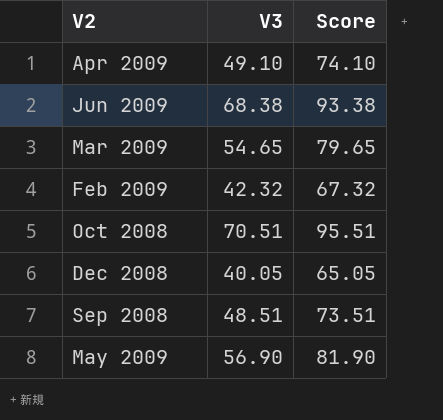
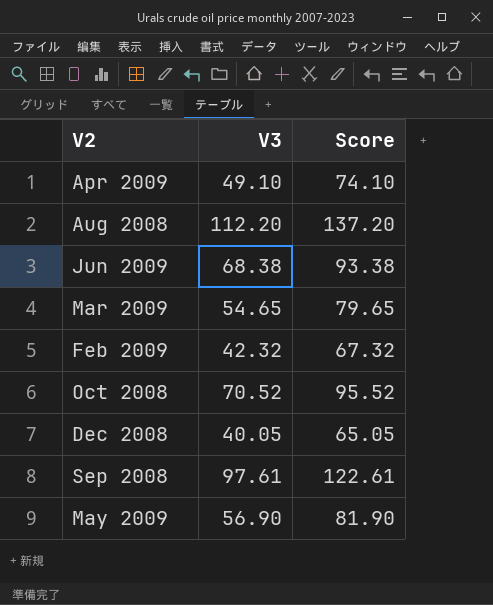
row Aug 2008: none -> 112.20 | 137.20
Oct 2008 | V3: 70.51 -> 70.52
Oct 2008 | Score: 95.51 -> 95.52
Sep 2008 | V3: 48.51 -> 97.61
Sep 2008 | Score: 73.51 -> 122.61

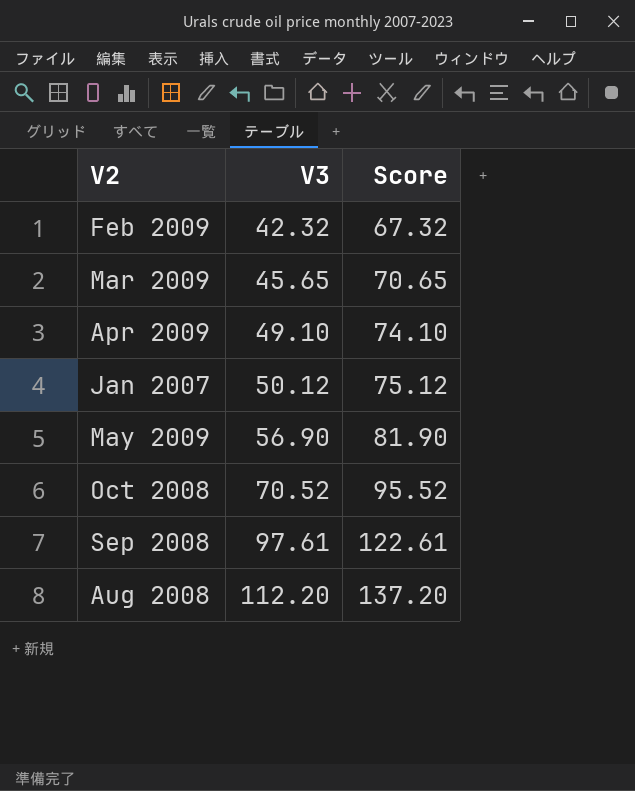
row order: none -> V3 ascending
row Jun 2009: 68.38 | 93.38 -> none
row Dec 2008: 40.05 | 65.05 -> none
Mar 2009 | V3: 54.65 -> 45.65
Mar 2009 | Score: 79.65 -> 70.65
row Jan 2007: none -> 50.12 | 75.12

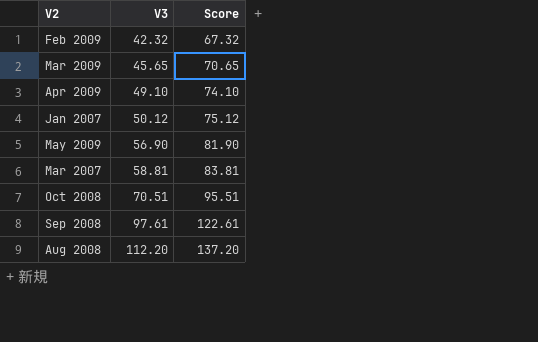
row Mar 2007: none -> 58.81 | 83.81
Oct 2008 | V3: 70.52 -> 70.51
Oct 2008 | Score: 95.52 -> 95.51

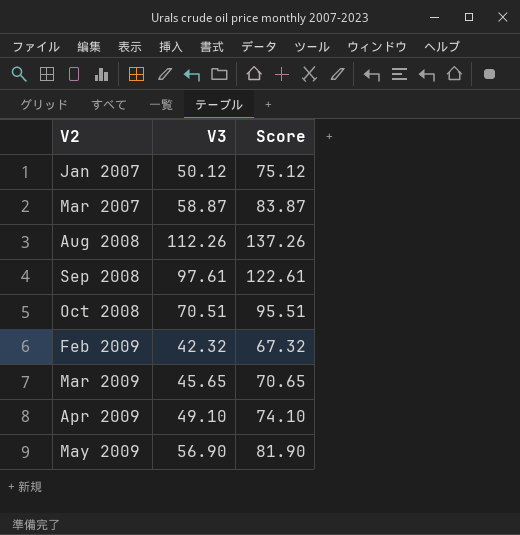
row order: V3 ascending -> V2 ascending
Mar 2007 | V3: 58.81 -> 58.87
Mar 2007 | Score: 83.81 -> 83.87
Aug 2008 | V3: 112.20 -> 112.26
Aug 2008 | Score: 137.20 -> 137.26

